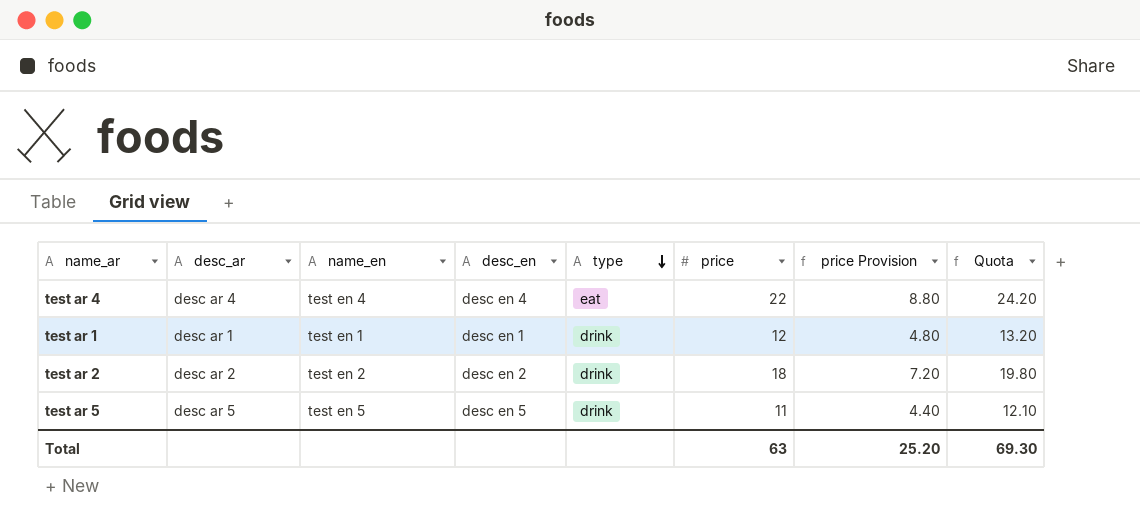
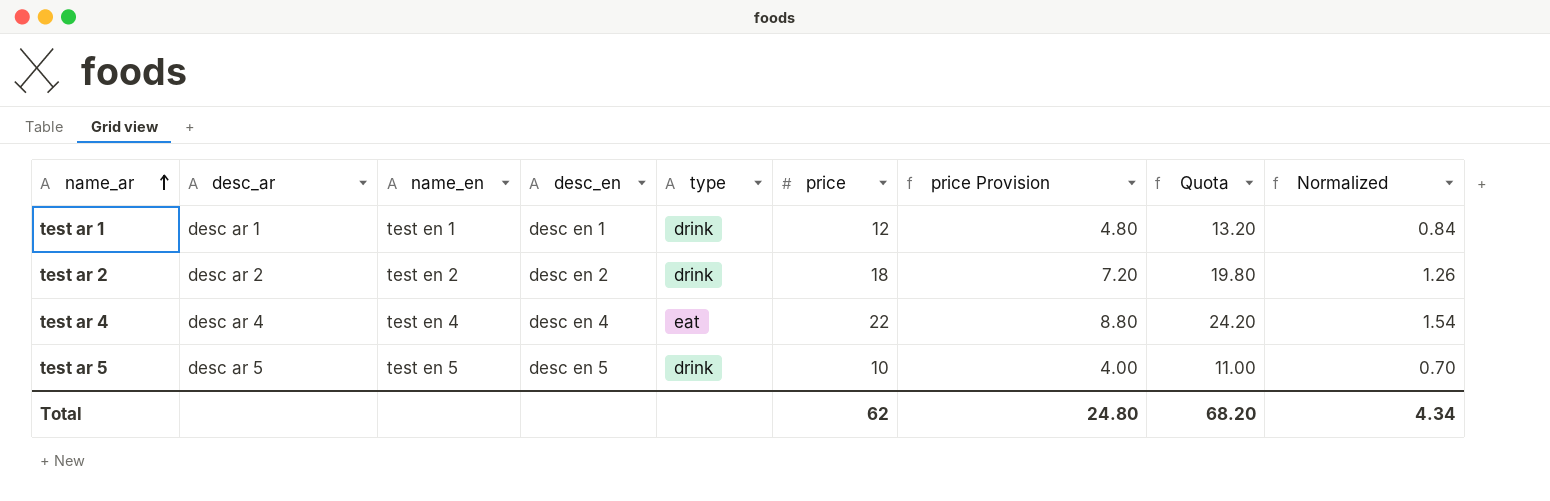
row order: type descending -> name_ar ascending
column Normalized | formula: none -> [price] * 0.07
test ar 5 | price: 11 -> 10
test ar 5 | price Provision: 4.40 -> 4.00
test ar 5 | Quota: 12.10 -> 11.00
Total | price: 63 -> 62
Total | price Provision: 25.20 -> 24.80
Total | Quota: 69.30 -> 68.20

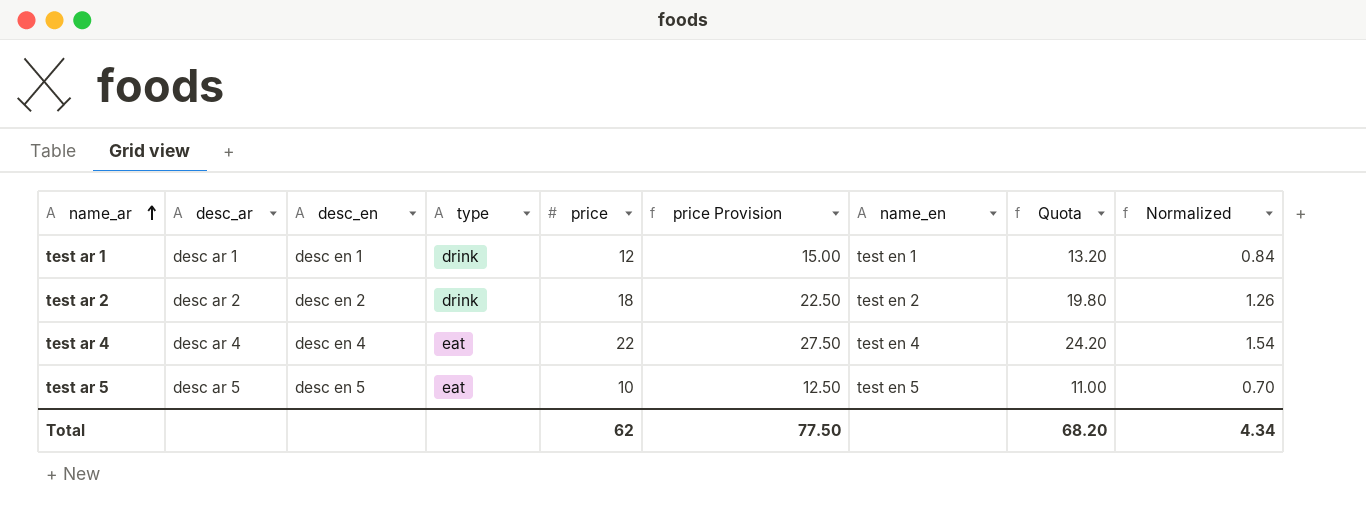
column price Provision | formula: [price] * 0.4 -> [price] * 1.25
column name_en | position: 3 -> 7
test ar 5 | type: drink -> eat
Total | price Provision: 24.80 -> 77.50

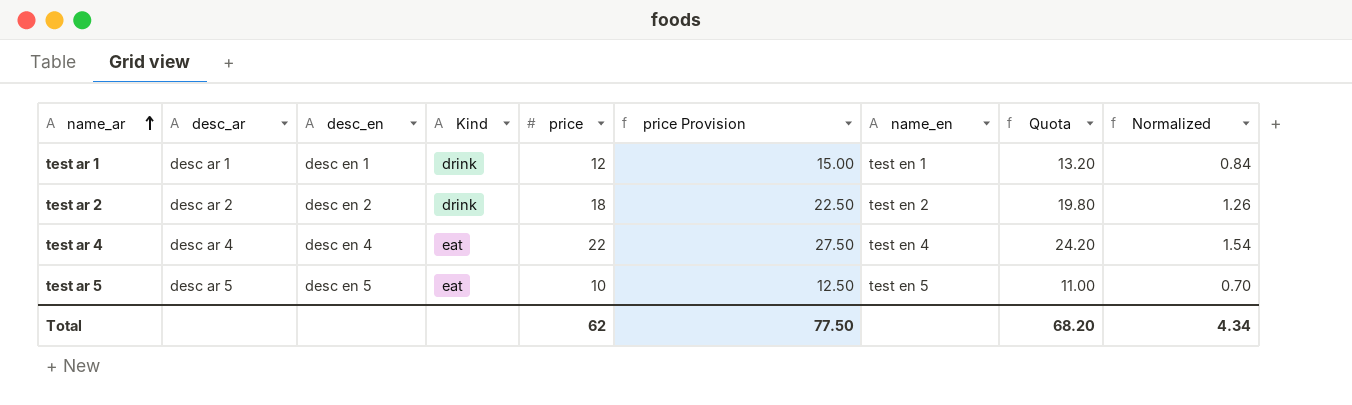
column name: type -> Kind

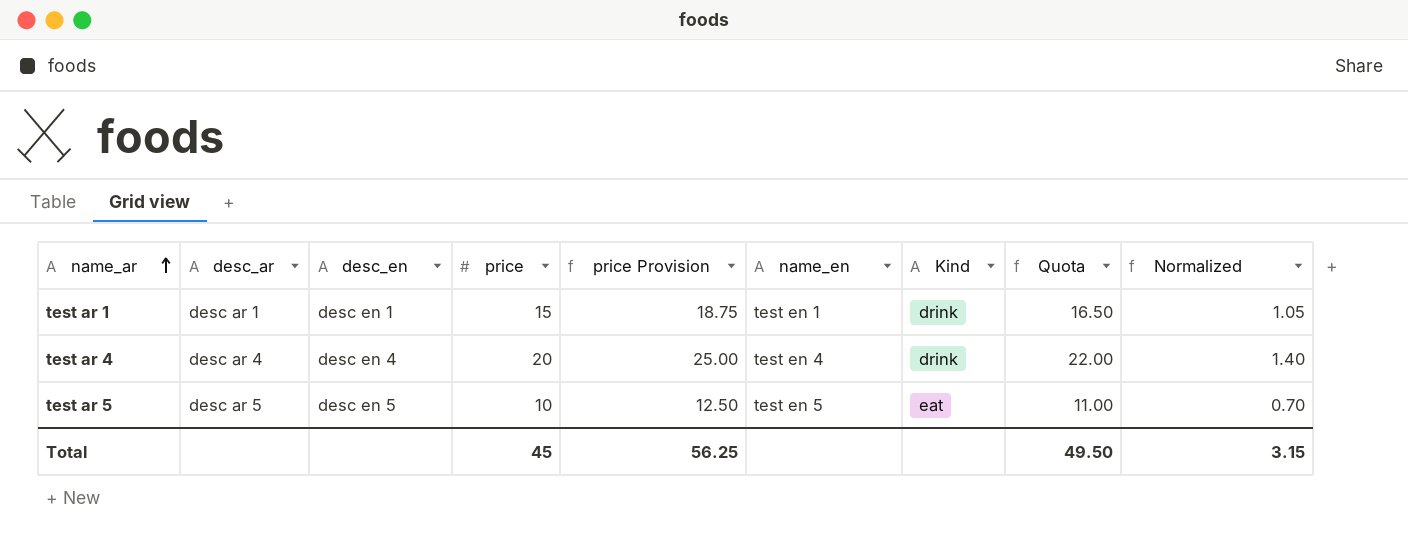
column Kind | position: 4 -> 7
row test ar 2: desc ar 2 | desc en 2 | drink | 18 | 22.50 | test en 2 | 19.80 | 1.26 -> none
test ar 1 | price: 12 -> 15
test ar 1 | price Provision: 15.00 -> 18.75
test ar 1 | Quota: 13.20 -> 16.50
test ar 1 | Normalized: 0.84 -> 1.05
test ar 4 | price: 22 -> 20
test ar 4 | price Provision: 27.50 -> 25.00
test ar 4 | Kind: eat -> drink
test ar 4 | Quota: 24.20 -> 22.00
test ar 4 | Normalized: 1.54 -> 1.40
Total | price: 62 -> 45
Total | price Provision: 77.50 -> 56.25
Total | Quota: 68.20 -> 49.50
Total | Normalized: 4.34 -> 3.15

